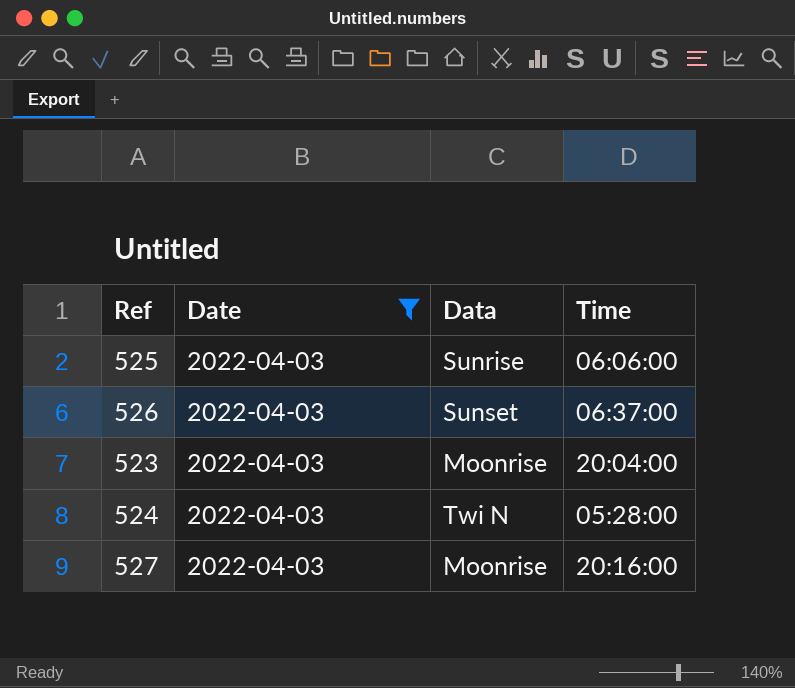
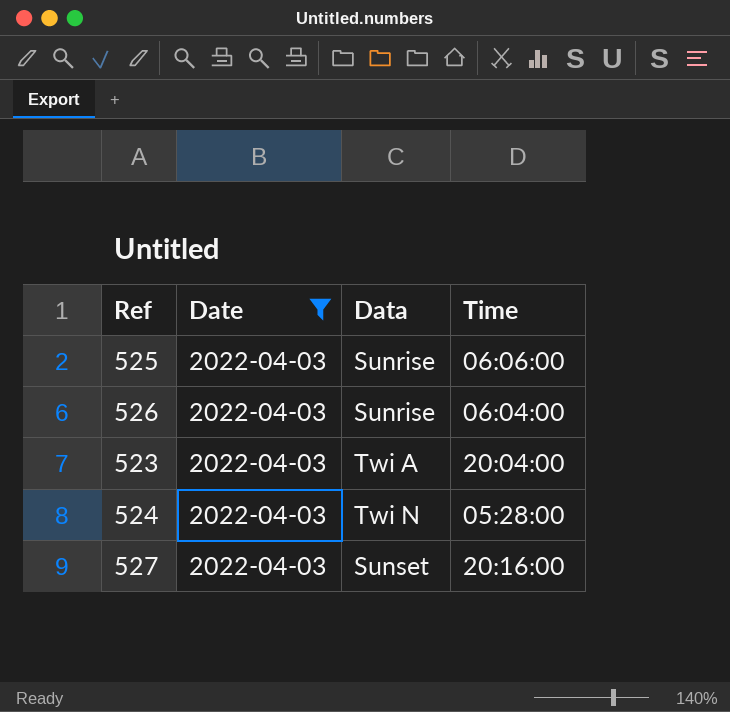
526 | Data: Sunset -> Sunrise
526 | Time: 06:37:00 -> 06:04:00
523 | Data: Moonrise -> Twi A
527 | Data: Moonrise -> Sunset

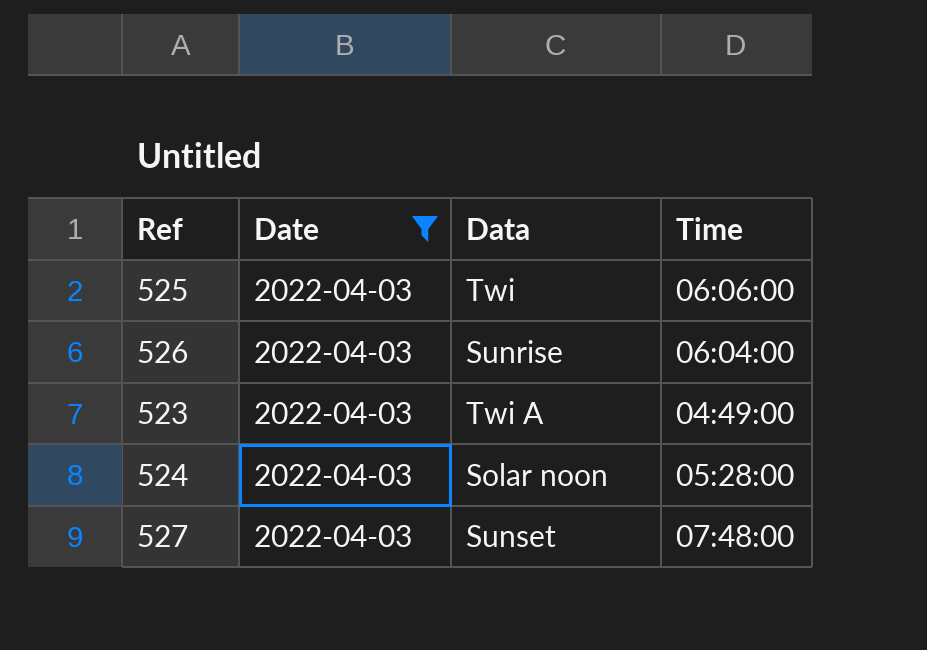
525 | Data: Sunrise -> Twi
523 | Time: 20:04:00 -> 04:49:00
524 | Data: Twi N -> Solar noon
527 | Time: 20:16:00 -> 07:48:00

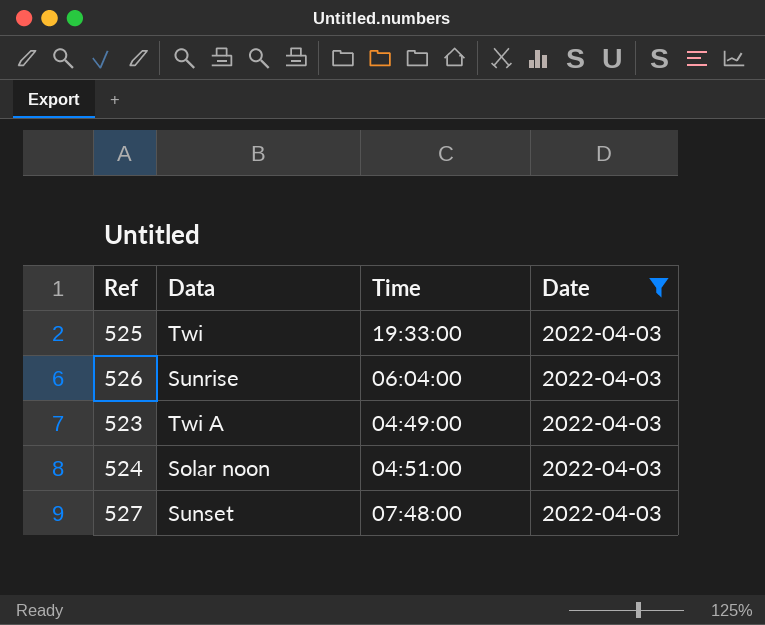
column Date | position: 2 -> 4
525 | Time: 06:06:00 -> 19:33:00
524 | Time: 05:28:00 -> 04:51:00

